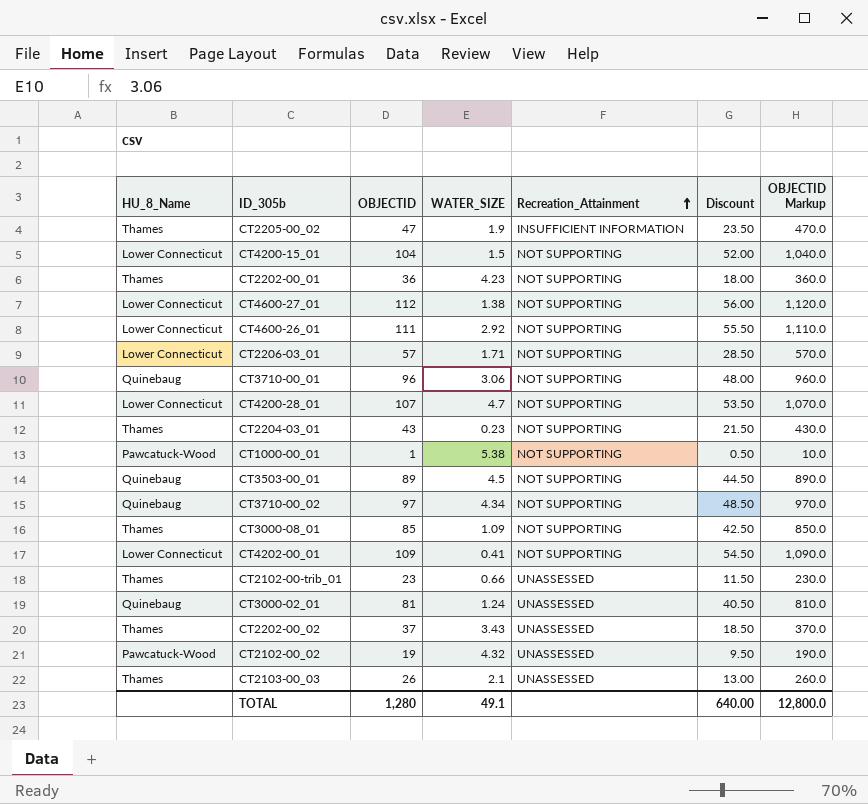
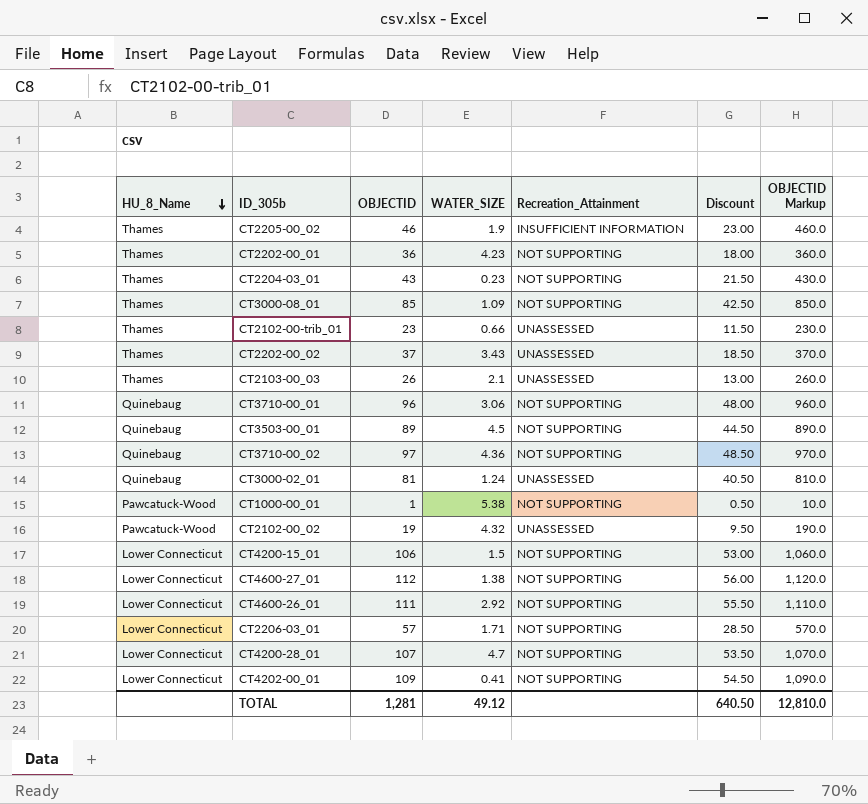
row order: Recreation_Attainment ascending -> HU_8_Name descending
CT2205-00_02 | OBJECTID: 47 -> 46
CT2205-00_02 | Discount: 23.50 -> 23.00
CT2205-00_02 | OBJECTID Markup: 470.0 -> 460.0
CT3710-00_02 | WATER_SIZE: 4.34 -> 4.36
CT4200-15_01 | OBJECTID: 104 -> 106
CT4200-15_01 | Discount: 52.00 -> 53.00
CT4200-15_01 | OBJECTID Markup: 1,040.0 -> 1,060.0
TOTAL | OBJECTID: 1,280 -> 1,281
TOTAL | WATER_SIZE: 49.1 -> 49.12
TOTAL | Discount: 640.00 -> 640.50
TOTAL | OBJECTID Markup: 12,800.0 -> 12,810.0

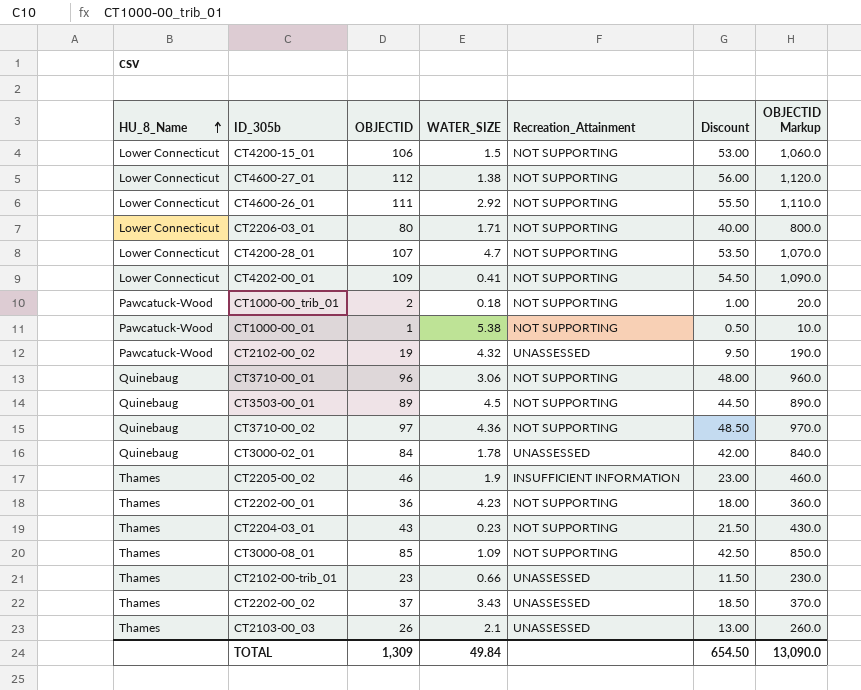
row order: HU_8_Name descending -> HU_8_Name ascending
CT2206-03_01 | OBJECTID: 57 -> 80
CT2206-03_01 | Discount: 28.50 -> 40.00
CT2206-03_01 | OBJECTID Markup: 570.0 -> 800.0
row CT1000-00_trib_01: none -> Pawcatuck-Wood | 2 | 0.18 | NOT SUPPORTING | 1.00 | 20.0
CT3000-02_01 | OBJECTID: 81 -> 84
CT3000-02_01 | WATER_SIZE: 1.24 -> 1.78
CT3000-02_01 | Discount: 40.50 -> 42.00
CT3000-02_01 | OBJECTID Markup: 810.0 -> 840.0
TOTAL | OBJECTID: 1,281 -> 1,309
TOTAL | WATER_SIZE: 49.12 -> 49.84
TOTAL | Discount: 640.50 -> 654.50
TOTAL | OBJECTID Markup: 12,810.0 -> 13,090.0

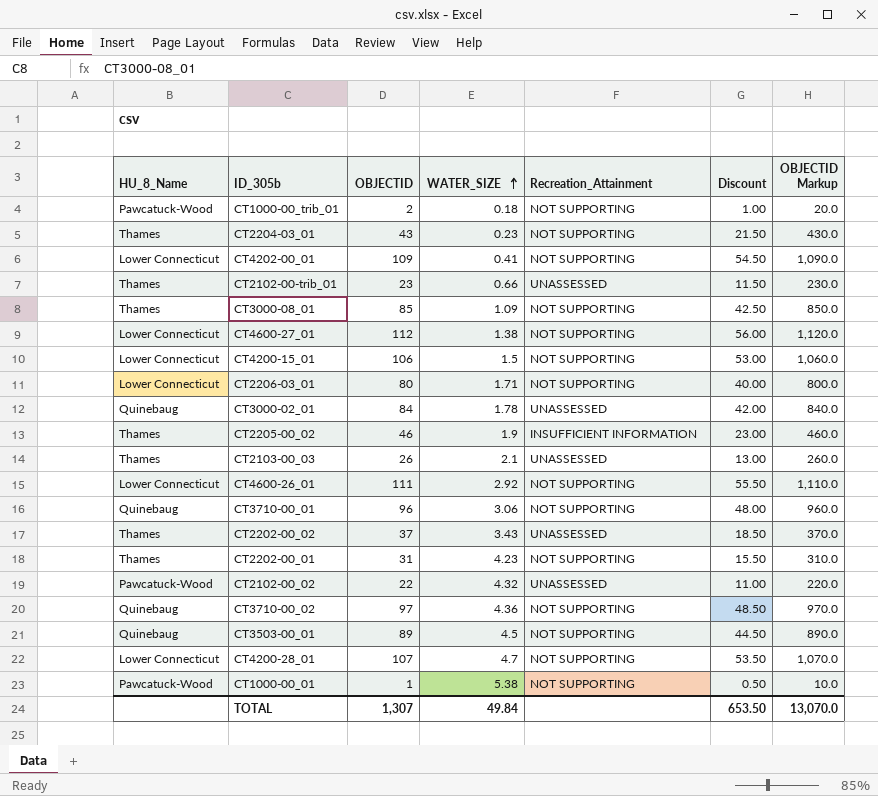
row order: HU_8_Name ascending -> WATER_SIZE ascending
CT2202-00_01 | OBJECTID: 36 -> 31
CT2202-00_01 | Discount: 18.00 -> 15.50
CT2202-00_01 | OBJECTID Markup: 360.0 -> 310.0
CT2102-00_02 | OBJECTID: 19 -> 22
CT2102-00_02 | Discount: 9.50 -> 11.00
CT2102-00_02 | OBJECTID Markup: 190.0 -> 220.0
TOTAL | OBJECTID: 1,309 -> 1,307
TOTAL | Discount: 654.50 -> 653.50
TOTAL | OBJECTID Markup: 13,090.0 -> 13,070.0

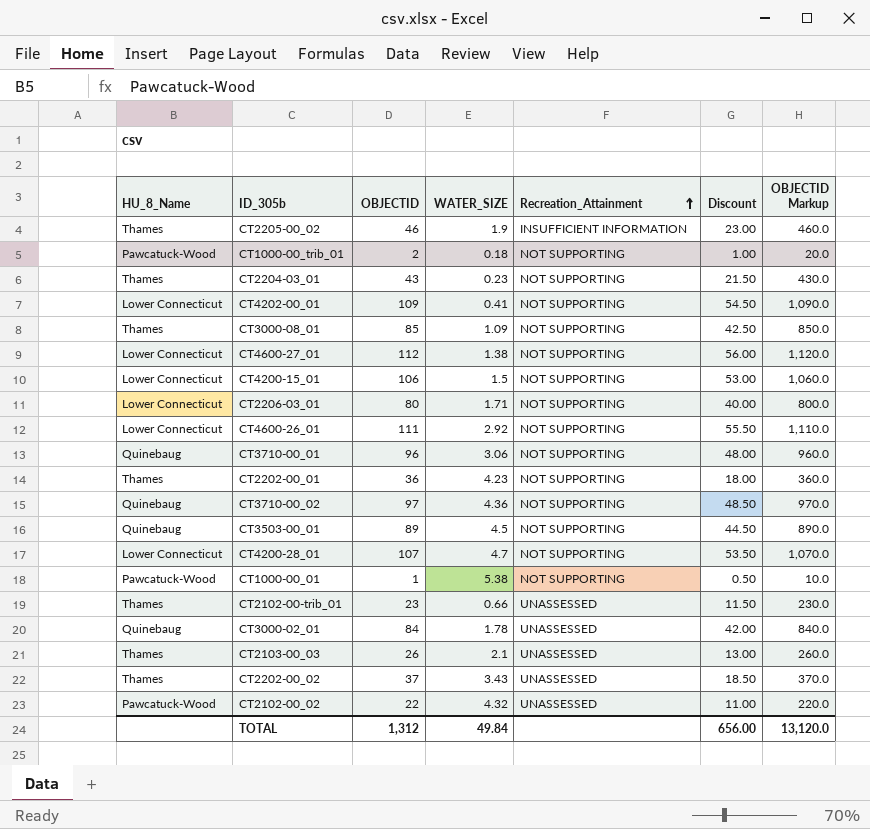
row order: WATER_SIZE ascending -> Recreation_Attainment ascending
CT2202-00_01 | OBJECTID: 31 -> 36
CT2202-00_01 | Discount: 15.50 -> 18.00
CT2202-00_01 | OBJECTID Markup: 310.0 -> 360.0
TOTAL | OBJECTID: 1,307 -> 1,312
TOTAL | Discount: 653.50 -> 656.00
TOTAL | OBJECTID Markup: 13,070.0 -> 13,120.0

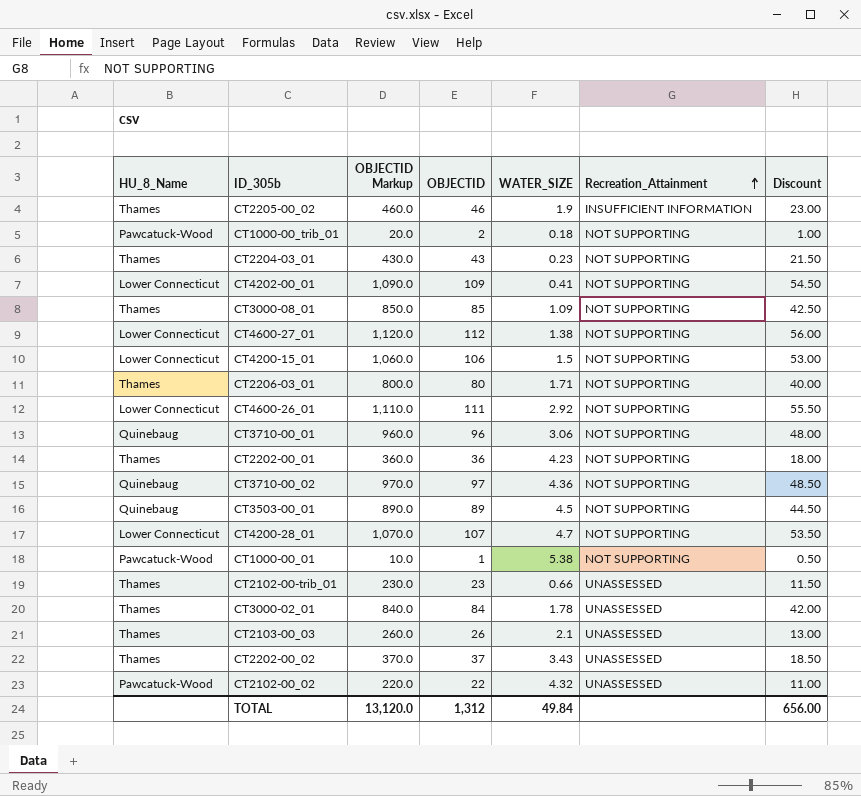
column OBJECTID Markup | position: 7 -> 3
CT2206-03_01 | HU_8_Name: Lower Connecticut -> Thames
CT3000-02_01 | HU_8_Name: Quinebaug -> Thames

